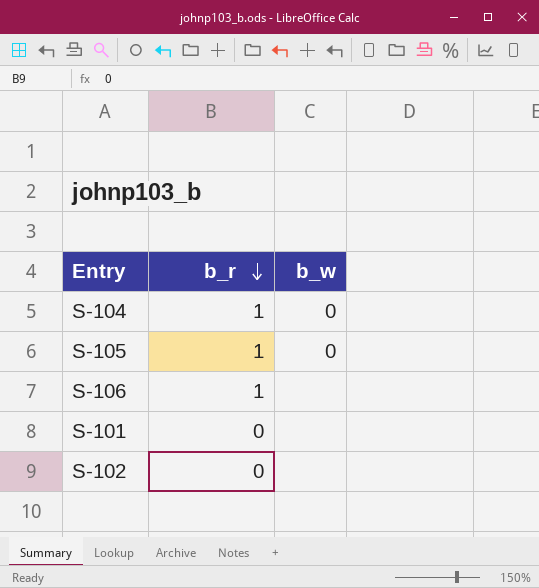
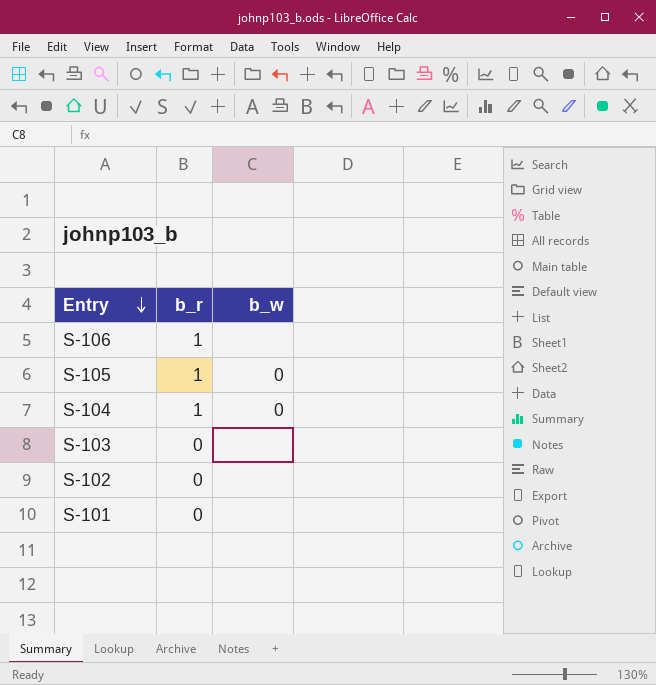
row order: b_r descending -> Entry descending
row S-103: none -> 0 | none

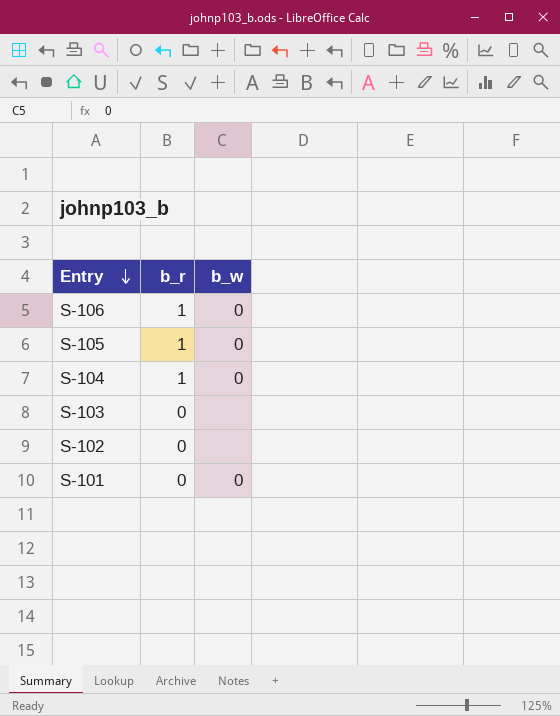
S-106 | b_w: none -> 0
S-101 | b_w: none -> 0

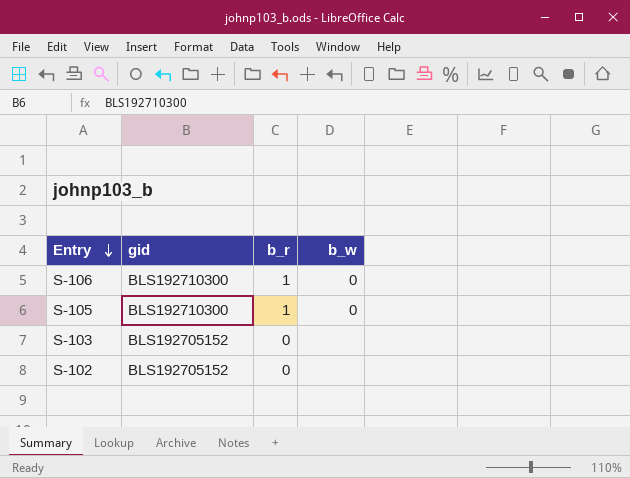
column gid | position: none -> 2
row S-104: 1 | 0 -> none
row S-101: 0 | 0 -> none

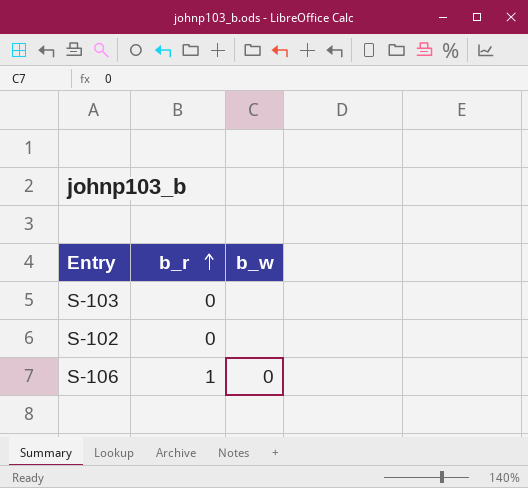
row order: Entry descending -> b_r ascending
column gid | position: 2 -> none
row S-105: BLS192710300 | 1 | 0 -> none

